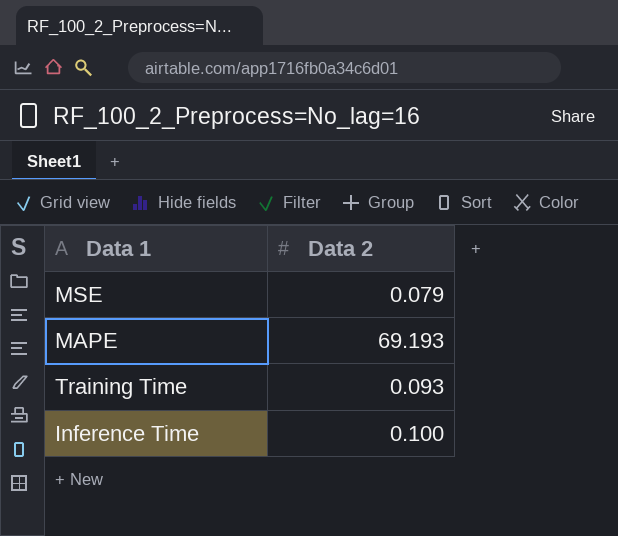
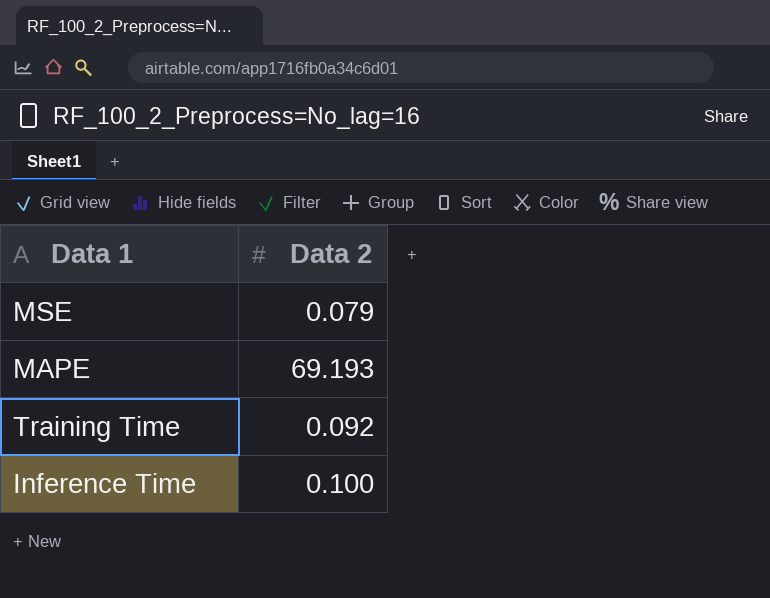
Training Time | Data 2: 0.093 -> 0.092

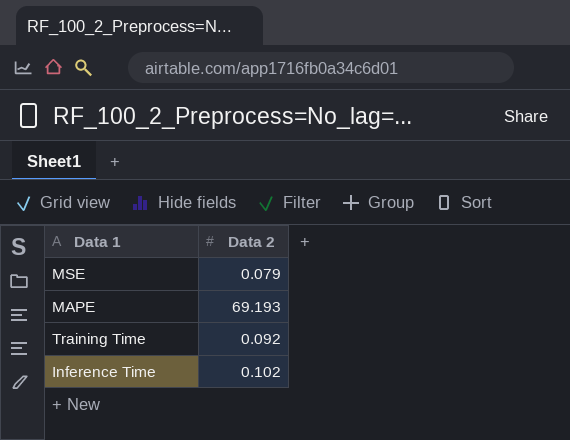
Inference Time | Data 2: 0.100 -> 0.102

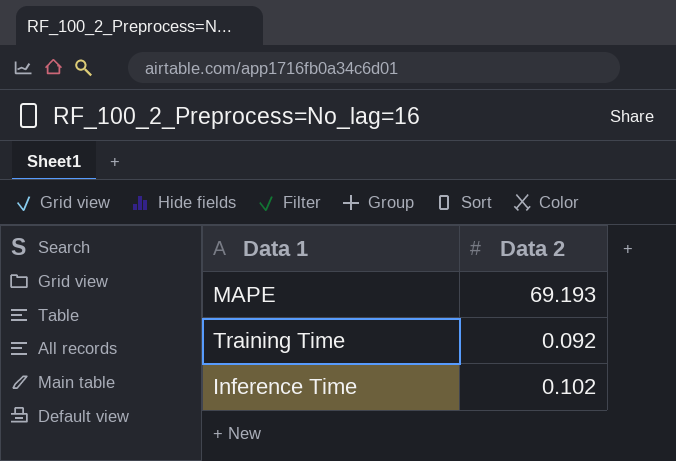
row MSE: 0.079 -> none

